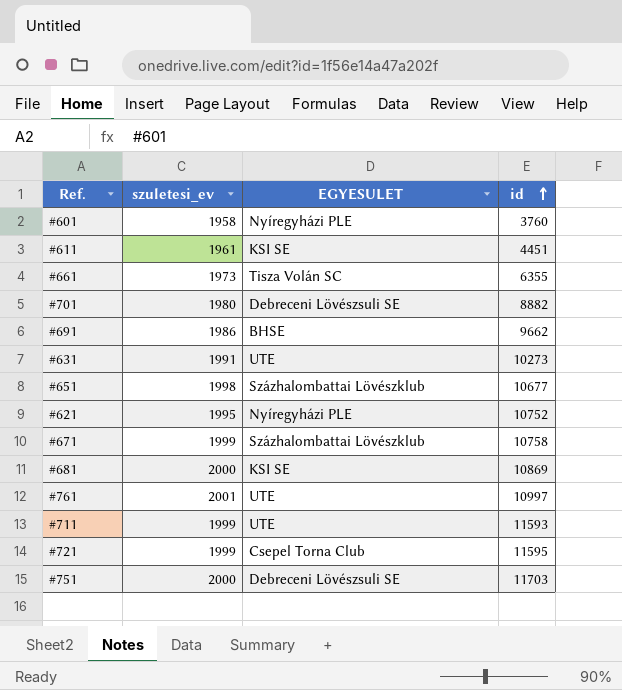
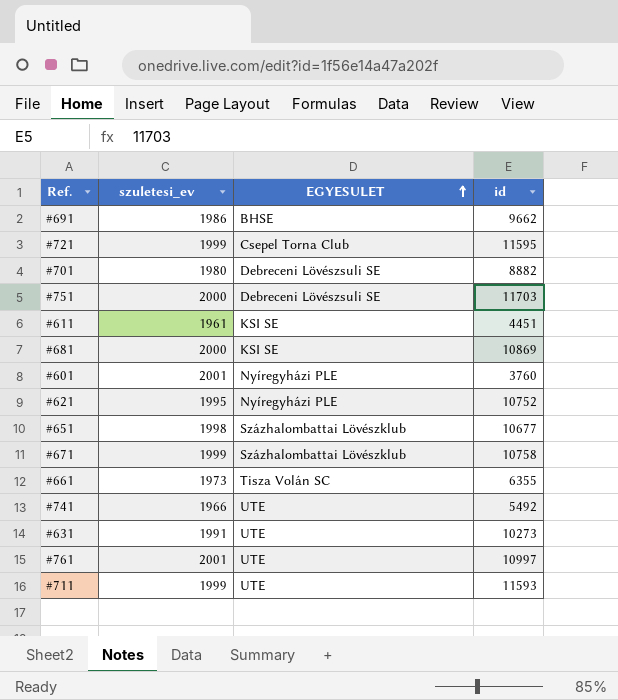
row order: id ascending -> EGYESULET ascending
#601 | szuletesi_ev: 1958 -> 2001
row #741: none -> 1966 | UTE | 5492

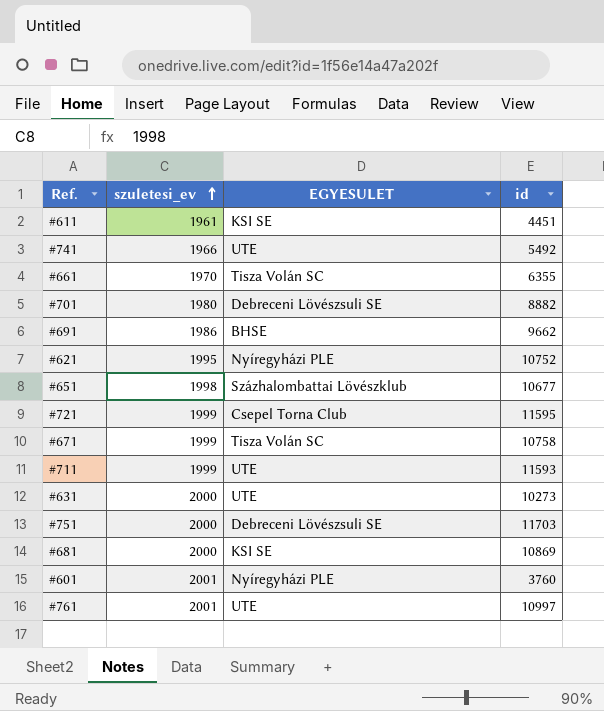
row order: EGYESULET ascending -> szuletesi_ev ascending
#661 | szuletesi_ev: 1973 -> 1970
#671 | EGYESULET: Százhalombattai Lövészklub -> Tisza Volán SC
#631 | szuletesi_ev: 1991 -> 2000

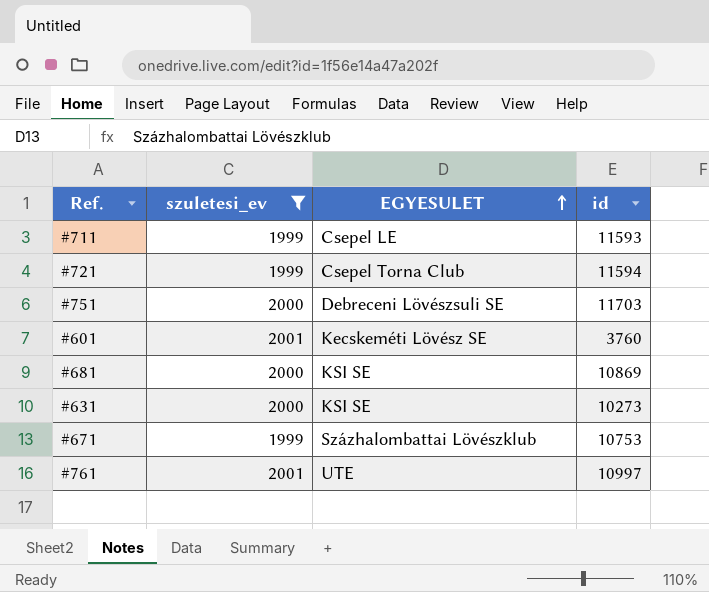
filter: none -> szuletesi_ev >= 1999
row order: szuletesi_ev ascending -> EGYESULET ascending
#711 | EGYESULET: UTE -> Csepel LE
#721 | id: 11595 -> 11594
#601 | EGYESULET: Nyíregyházi PLE -> Kecskeméti Lövész SE
#631 | EGYESULET: UTE -> KSI SE
#671 | EGYESULET: Tisza Volán SC -> Százhalombattai Lövészklub
#671 | id: 10758 -> 10753

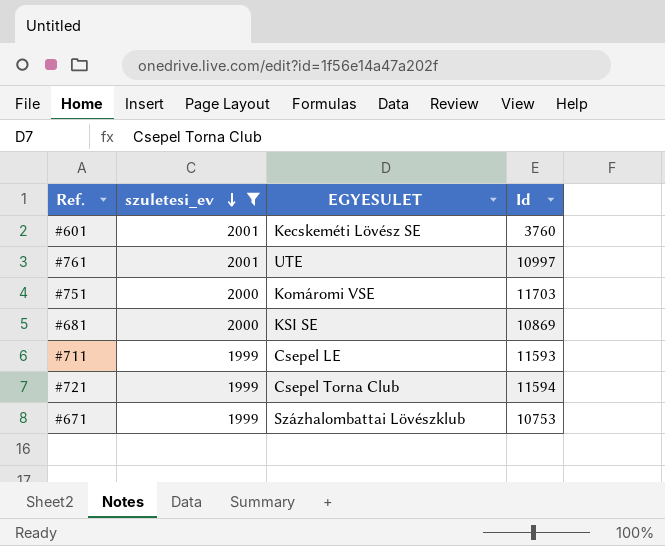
row order: EGYESULET ascending -> szuletesi_ev descending
column name: id -> Id
row #631: 2000 | KSI SE | 10273 -> none
#751 | EGYESULET: Debreceni Lövészsuli SE -> Komáromi VSE

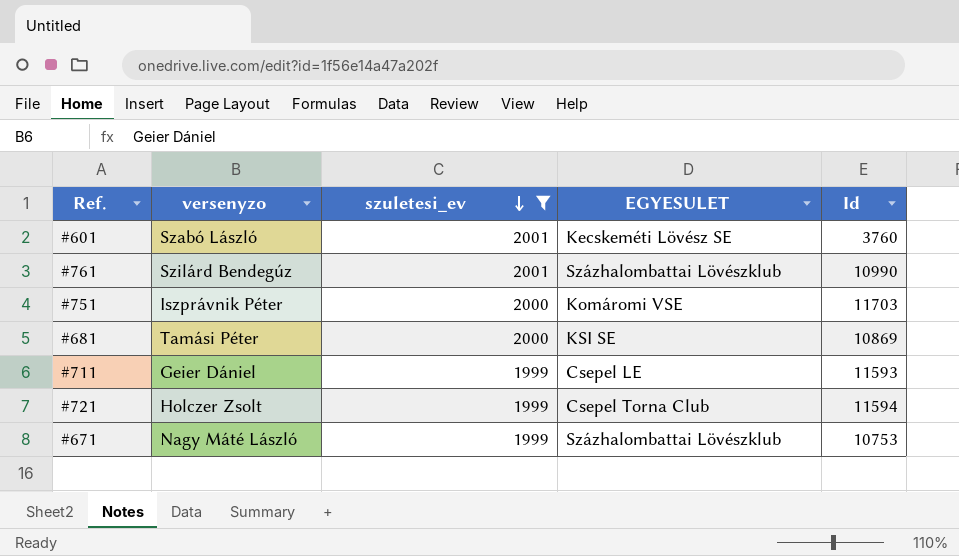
column versenyzo | position: none -> 2
#761 | EGYESULET: UTE -> Százhalombattai Lövészklub
#761 | Id: 10997 -> 10990

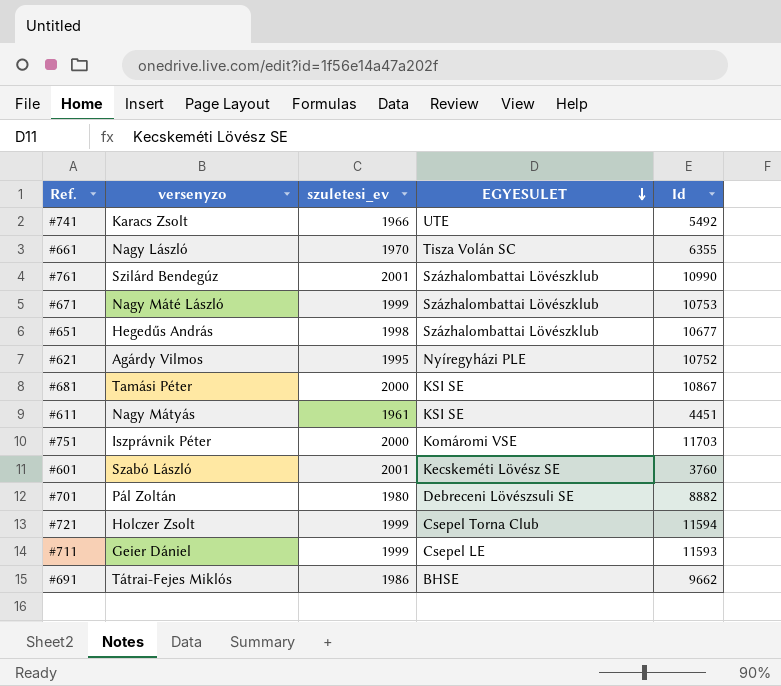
filter: szuletesi_ev >= 1999 -> none
row order: szuletesi_ev descending -> EGYESULET descending
#681 | Id: 10869 -> 10867

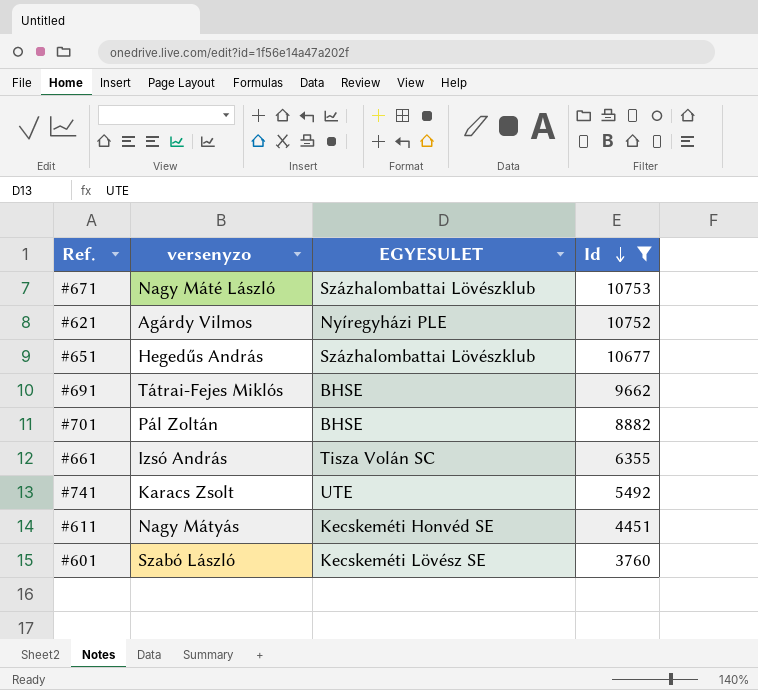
filter: none -> Id <= 10753
row order: EGYESULET descending -> Id descending
column szuletesi_ev | position: 3 -> none
#701 | EGYESULET: Debreceni Lövészsuli SE -> BHSE
#661 | versenyzo: Nagy László -> Izsó András
#611 | EGYESULET: KSI SE -> Kecskeméti Honvéd SE

